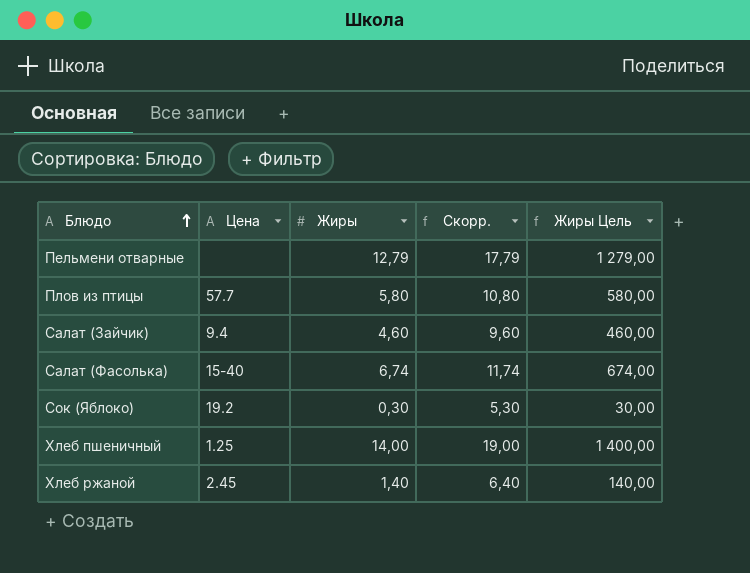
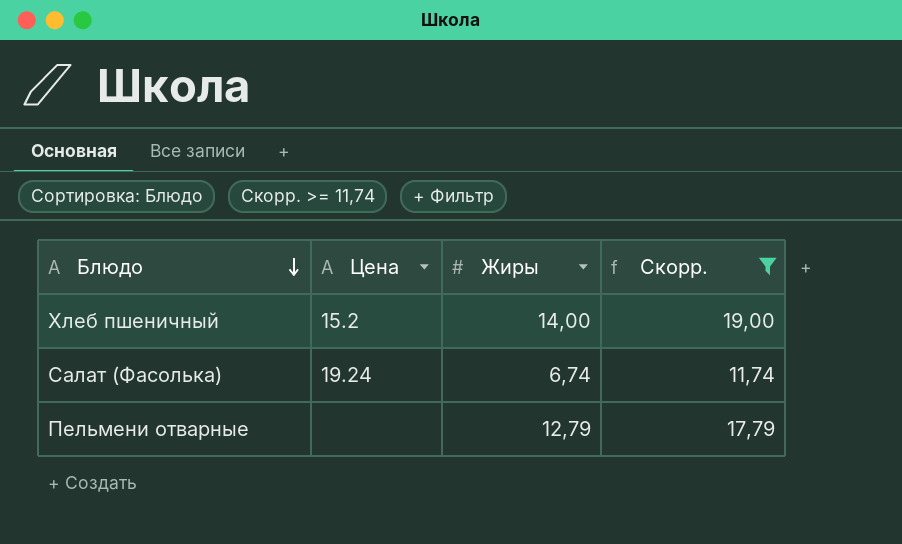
filter: none -> Скорр. >= 11,74
row order: Блюдо ascending -> Блюдо descending
column Жиры Цель | formula: [Жиры] * 100 -> none
Хлеб пшеничный | Цена: 1.25 -> 15.2
Салат (Фасолька) | Цена: 15-40 -> 19.24

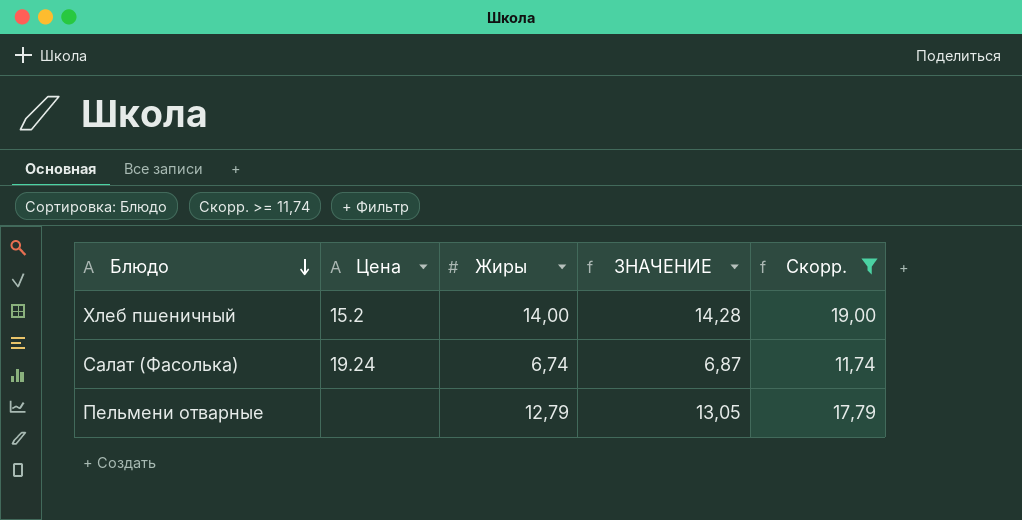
column ЗНАЧЕНИЕ | formula: none -> [Жиры] * 1,02

